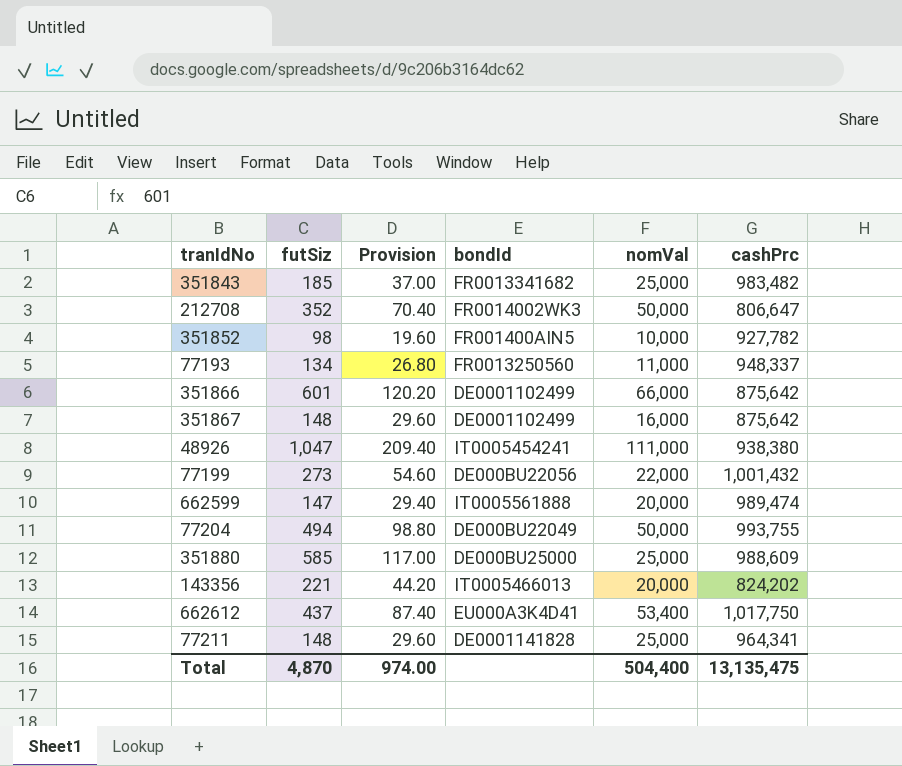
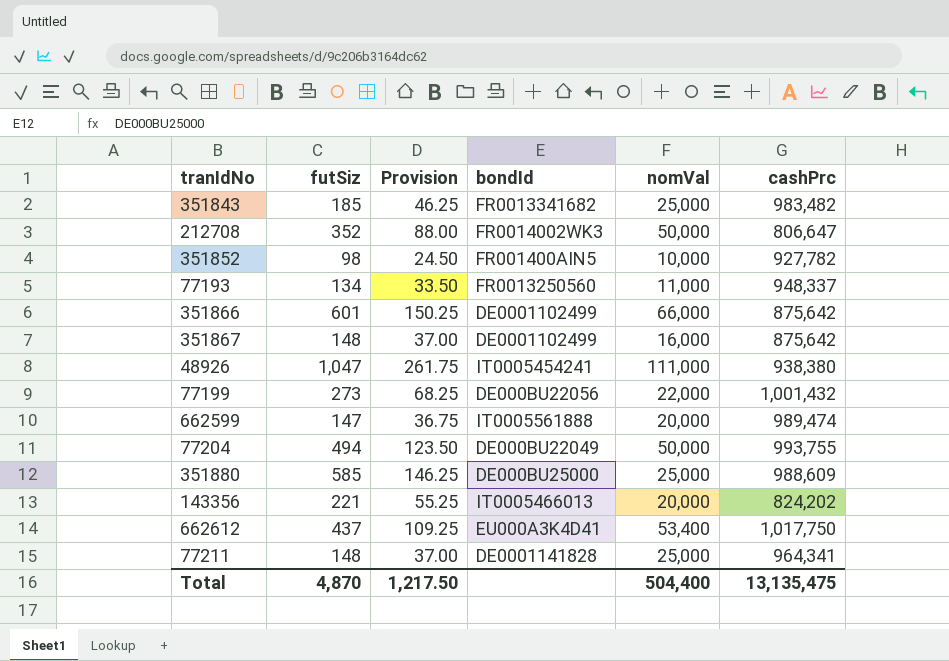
column Provision | formula: [futSiz] * 0.2 -> [futSiz] * 0.25
Total | Provision: 974.00 -> 1,217.50

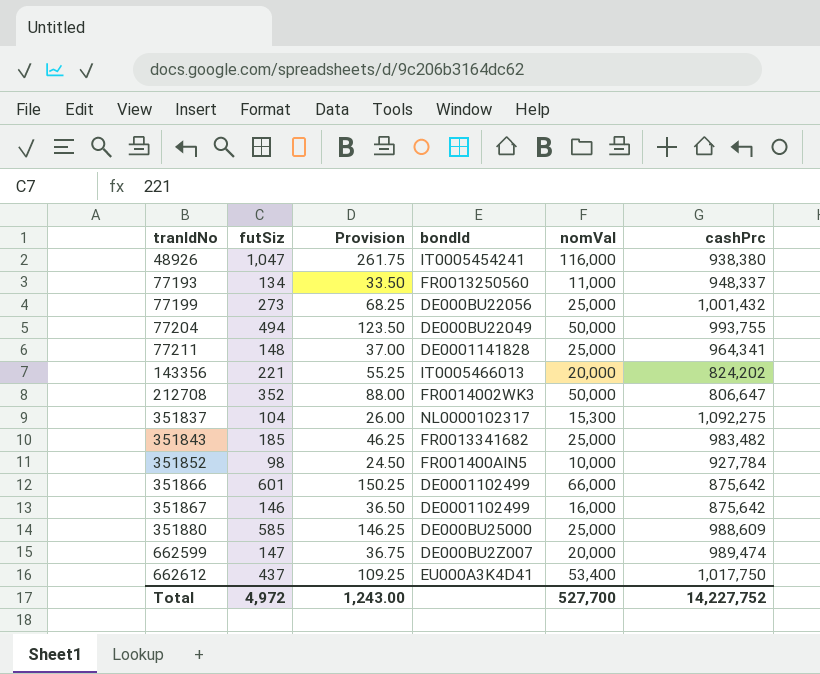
row order: none -> tranIdNo ascending
48926 | nomVal: 111,000 -> 116,000
77199 | nomVal: 22,000 -> 25,000
row 351837: none -> 104 | 26.00 | NL0000102317 | 15,300 | 1,092,275
351852 | cashPrc: 927,782 -> 927,784
351867 | futSiz: 148 -> 146
351867 | Provision: 37.00 -> 36.50
662599 | bondId: IT0005561888 -> DE000BU2Z007
Total | futSiz: 4,870 -> 4,972
Total | Provision: 1,217.50 -> 1,243.00
Total | nomVal: 504,400 -> 527,700
Total | cashPrc: 13,135,475 -> 14,227,752

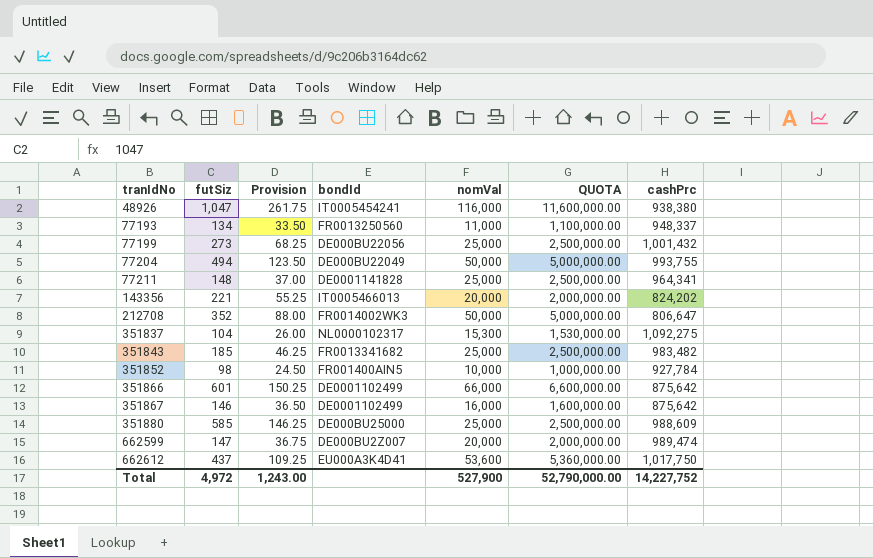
column QUOTA | formula: none -> [nomVal] * 100
662612 | nomVal: 53,400 -> 53,600
Total | nomVal: 527,700 -> 527,900

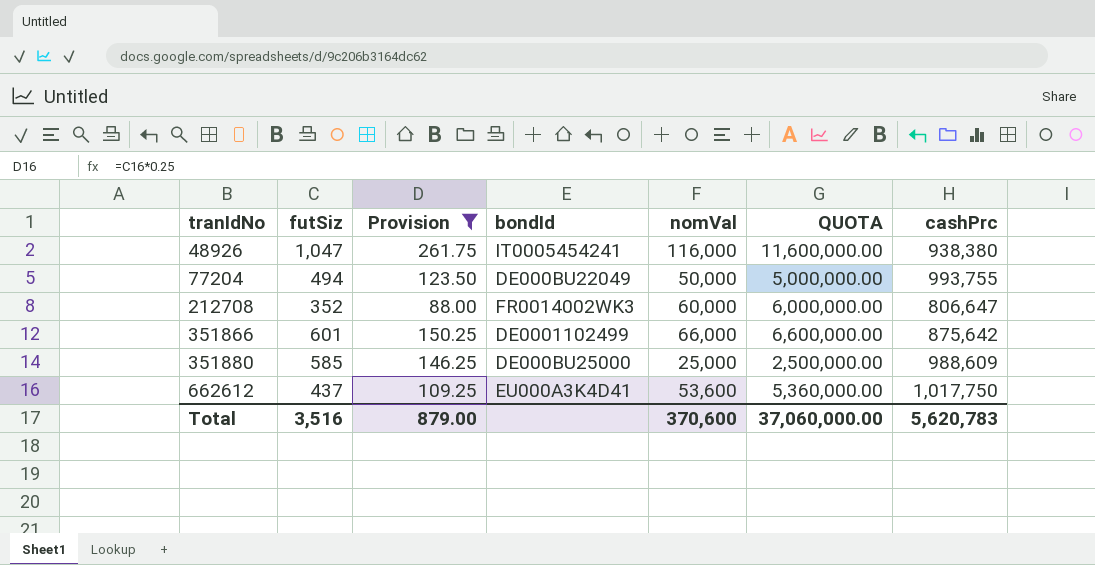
filter: none -> Provision >= 88.00
212708 | nomVal: 50,000 -> 60,000
212708 | QUOTA: 5,000,000.00 -> 6,000,000.00
Total | futSiz: 4,972 -> 3,516
Total | Provision: 1,243.00 -> 879.00
Total | nomVal: 527,900 -> 370,600
Total | QUOTA: 52,790,000.00 -> 37,060,000.00
Total | cashPrc: 14,227,752 -> 5,620,783

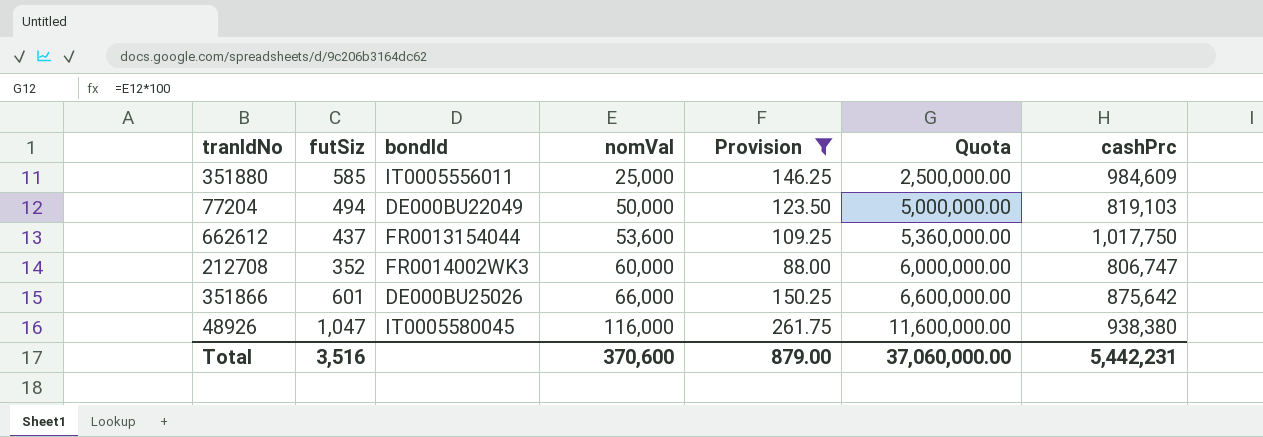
row order: tranIdNo ascending -> nomVal ascending
column Provision | position: 3 -> 5
column name: QUOTA -> Quota
351880 | bondId: DE000BU25000 -> IT0005556011
351880 | cashPrc: 988,609 -> 984,609
77204 | cashPrc: 993,755 -> 819,103
662612 | bondId: EU000A3K4D41 -> FR0013154044
212708 | cashPrc: 806,647 -> 806,747
351866 | bondId: DE0001102499 -> DE000BU25026
48926 | bondId: IT0005454241 -> IT0005580045
Total | cashPrc: 5,620,783 -> 5,442,231

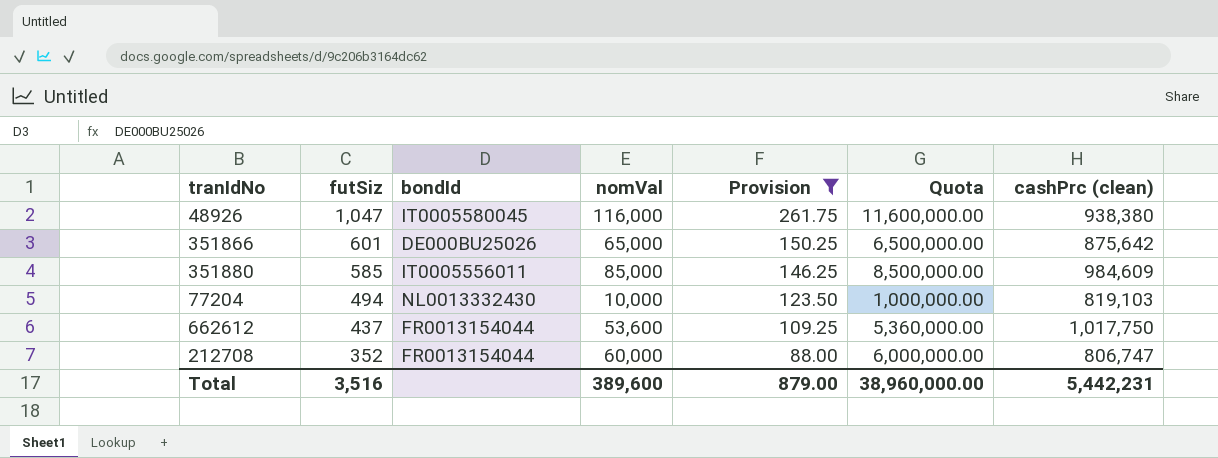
row order: nomVal ascending -> futSiz descending
column name: cashPrc -> cashPrc (clean)
351866 | nomVal: 66,000 -> 65,000
351866 | Quota: 6,600,000.00 -> 6,500,000.00
351880 | nomVal: 25,000 -> 85,000
351880 | Quota: 2,500,000.00 -> 8,500,000.00
77204 | bondId: DE000BU22049 -> NL0013332430
77204 | nomVal: 50,000 -> 10,000
77204 | Quota: 5,000,000.00 -> 1,000,000.00
212708 | bondId: FR0014002WK3 -> FR0013154044
Total | nomVal: 370,600 -> 389,600
Total | Quota: 37,060,000.00 -> 38,960,000.00

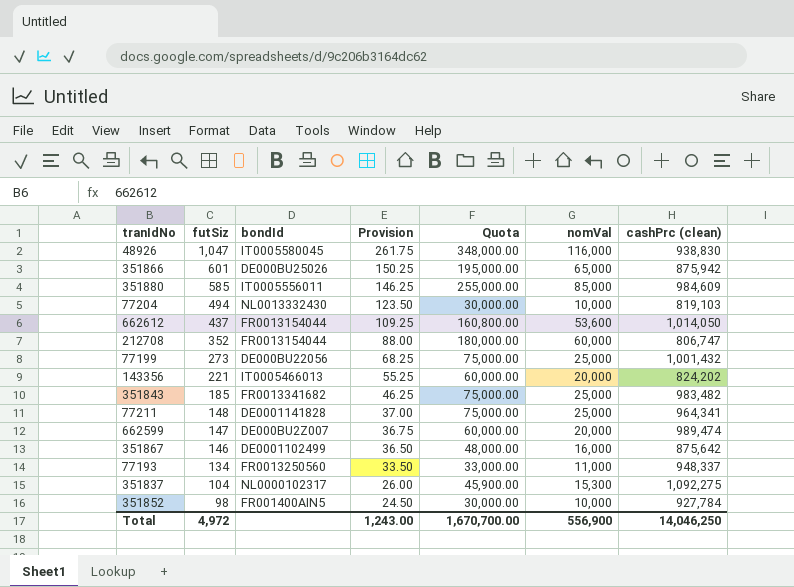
filter: Provision >= 88.00 -> none
column Quota | formula: [nomVal] * 100 -> [nomVal] * 3
column nomVal | position: 4 -> 6
48926 | cashPrc (clean): 938,380 -> 938,830
351866 | cashPrc (clean): 875,642 -> 875,942
662612 | cashPrc (clean): 1,017,750 -> 1,014,050
Total | futSiz: 3,516 -> 4,972
Total | Provision: 879.00 -> 1,243.00
Total | Quota: 38,960,000.00 -> 1,670,700.00
Total | nomVal: 389,600 -> 556,900
Total | cashPrc (clean): 5,442,231 -> 14,046,250

